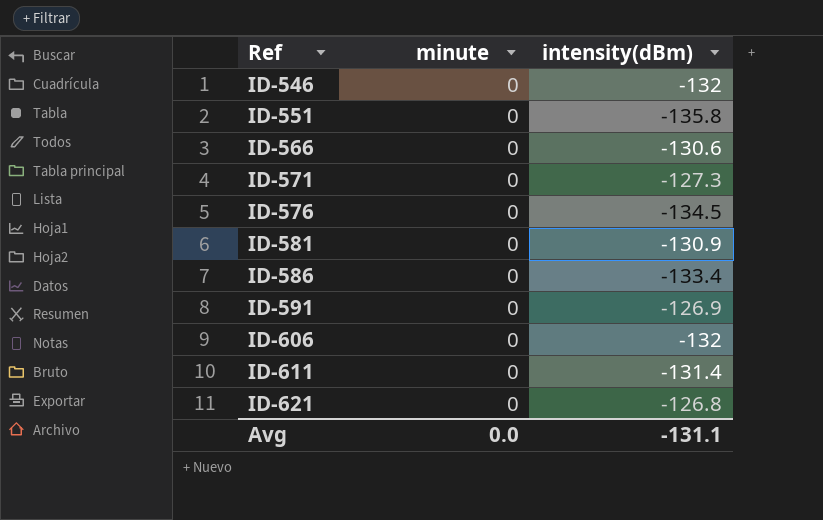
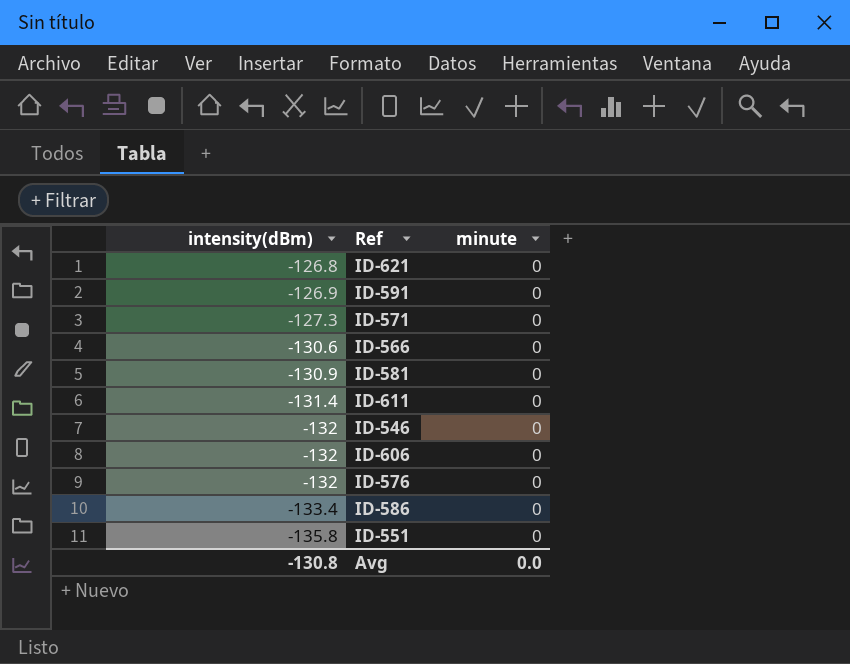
row order: Ref ascending -> intensity(dBm) descending
column intensity(dBm) | position: 3 -> 1
ID-576 | intensity(dBm): -134.5 -> -132
Avg | intensity(dBm): -131.1 -> -130.8

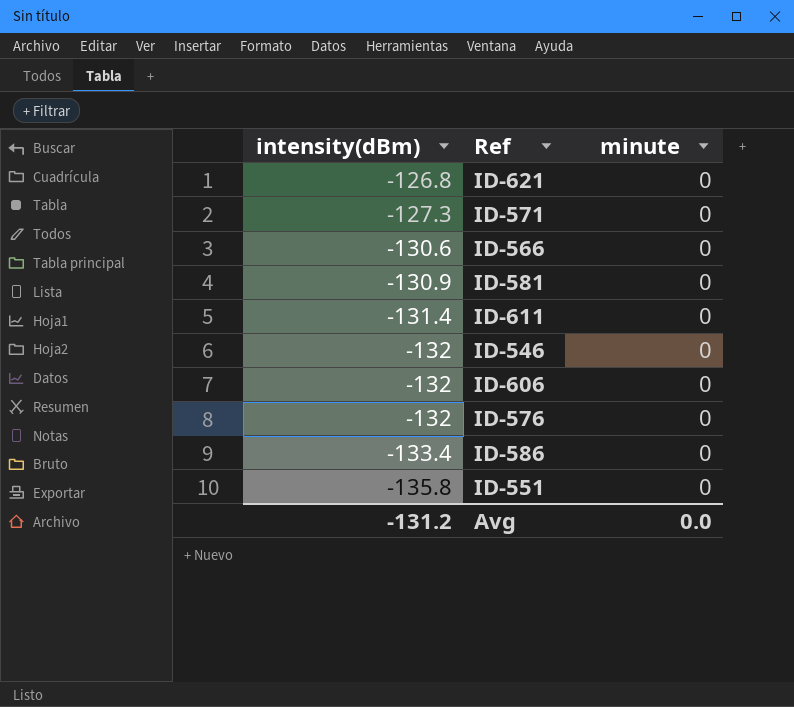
row ID-591: -126.9 | 0 -> none
Avg | intensity(dBm): -130.8 -> -131.2

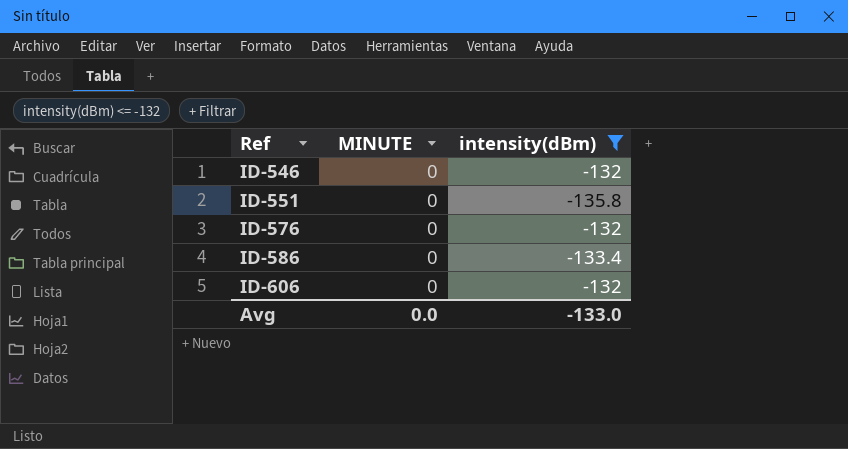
filter: none -> intensity(dBm) <= -132
row order: intensity(dBm) descending -> Ref ascending
column name: minute -> MINUTE
column intensity(dBm) | position: 1 -> 3
Avg | intensity(dBm): -131.2 -> -133.0

